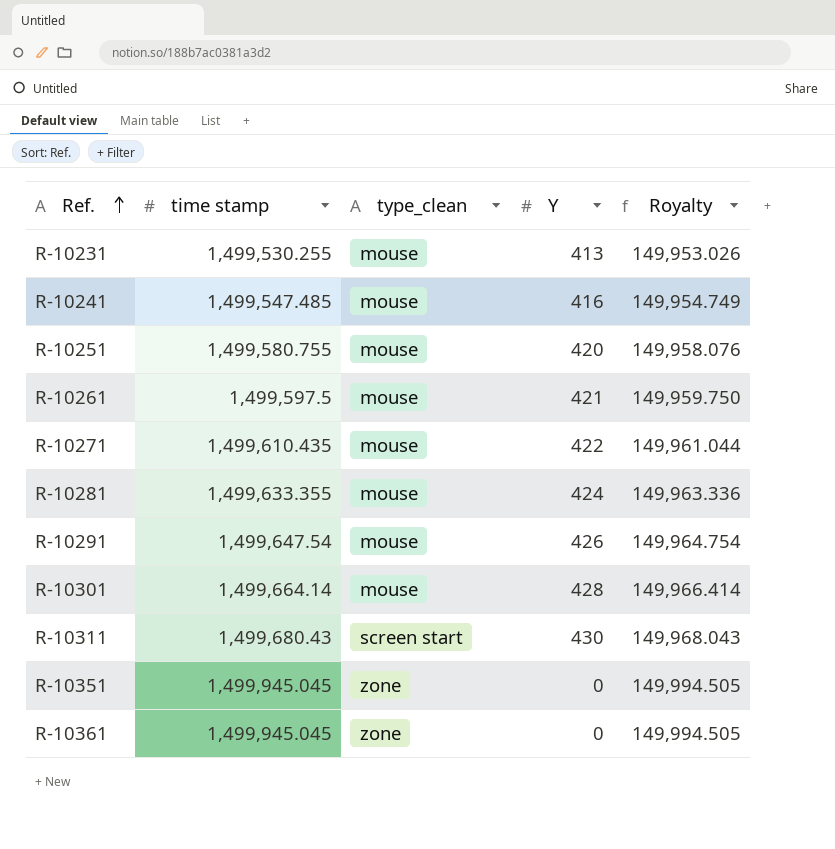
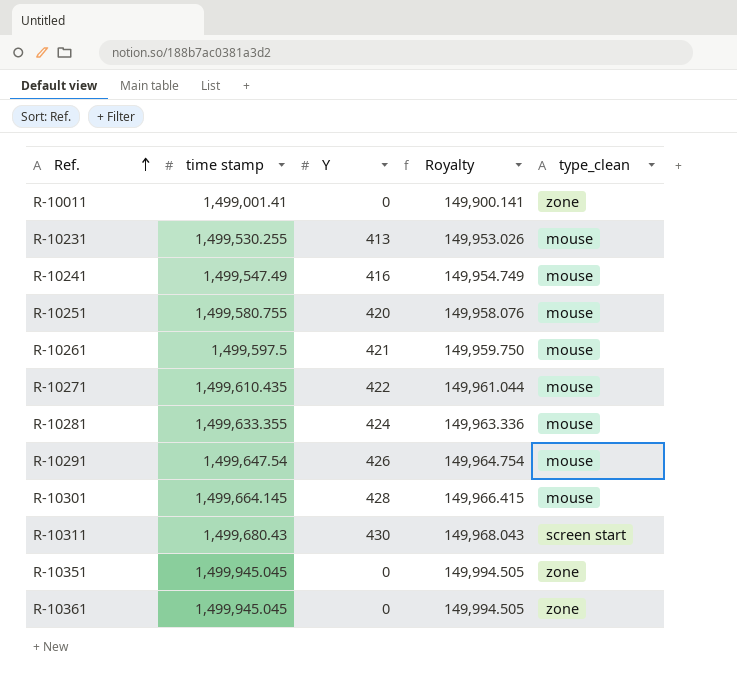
column type_clean | position: 3 -> 5
row R-10011: none -> 1,499,001.41 | 0 | 149,900.141 | zone
R-10241 | time stamp: 1,499,547.485 -> 1,499,547.49
R-10301 | time stamp: 1,499,664.14 -> 1,499,664.145
R-10301 | Royalty: 149,966.414 -> 149,966.415

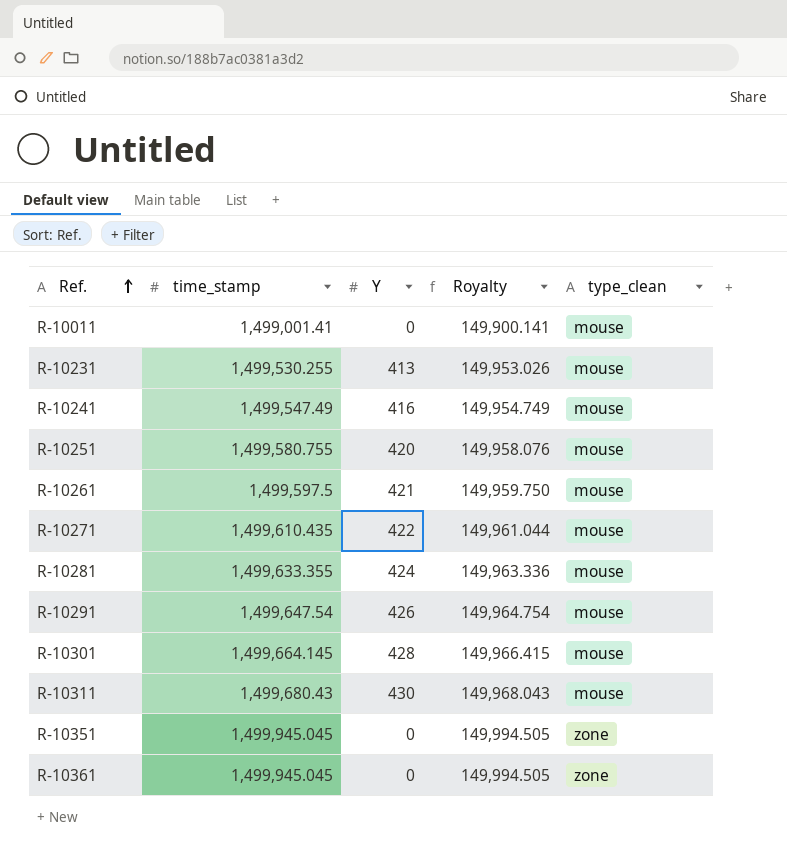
column name: time stamp -> time_stamp
R-10011 | type_clean: zone -> mouse
R-10311 | type_clean: screen start -> mouse

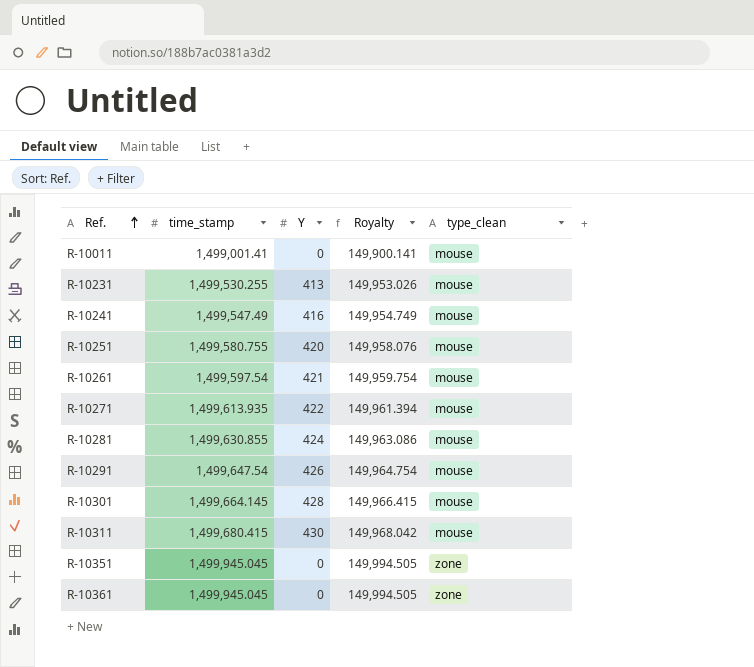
R-10261 | time_stamp: 1,499,597.5 -> 1,499,597.54
R-10261 | Royalty: 149,959.750 -> 149,959.754
R-10271 | time_stamp: 1,499,610.435 -> 1,499,613.935
R-10271 | Royalty: 149,961.044 -> 149,961.394
R-10281 | time_stamp: 1,499,633.355 -> 1,499,630.855
R-10281 | Royalty: 149,963.336 -> 149,963.086
R-10311 | time_stamp: 1,499,680.43 -> 1,499,680.415
R-10311 | Royalty: 149,968.043 -> 149,968.042

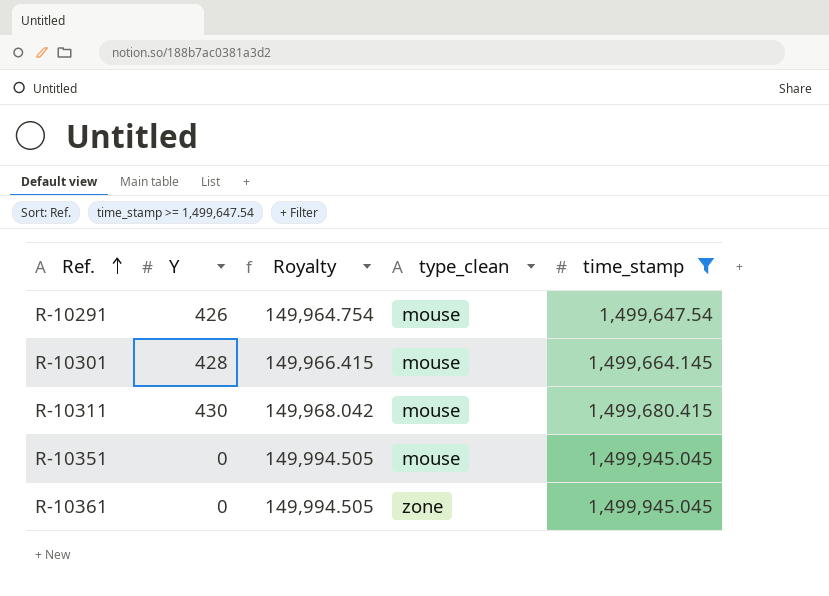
filter: none -> time_stamp >= 1,499,647.54
column time_stamp | position: 2 -> 5
R-10351 | type_clean: zone -> mouse

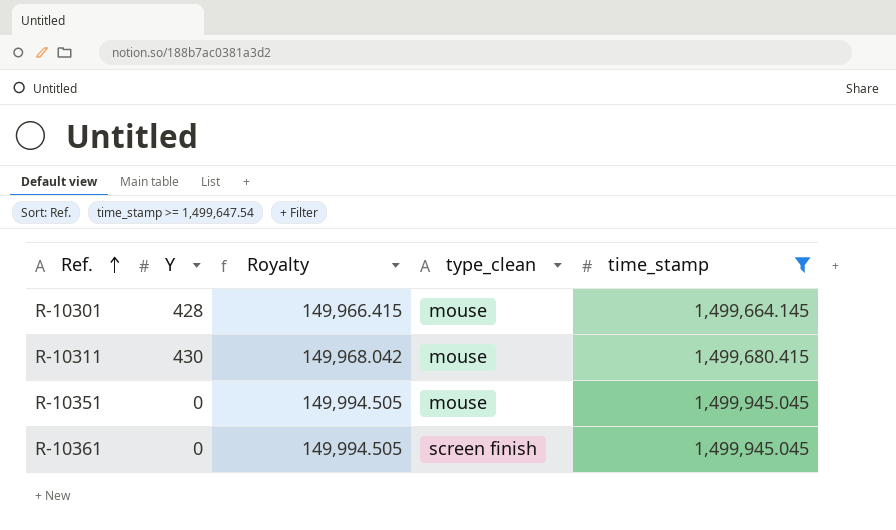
row R-10291: 426 | 149,964.754 | mouse | 1,499,647.54 -> none
R-10361 | type_clean: zone -> screen finish

